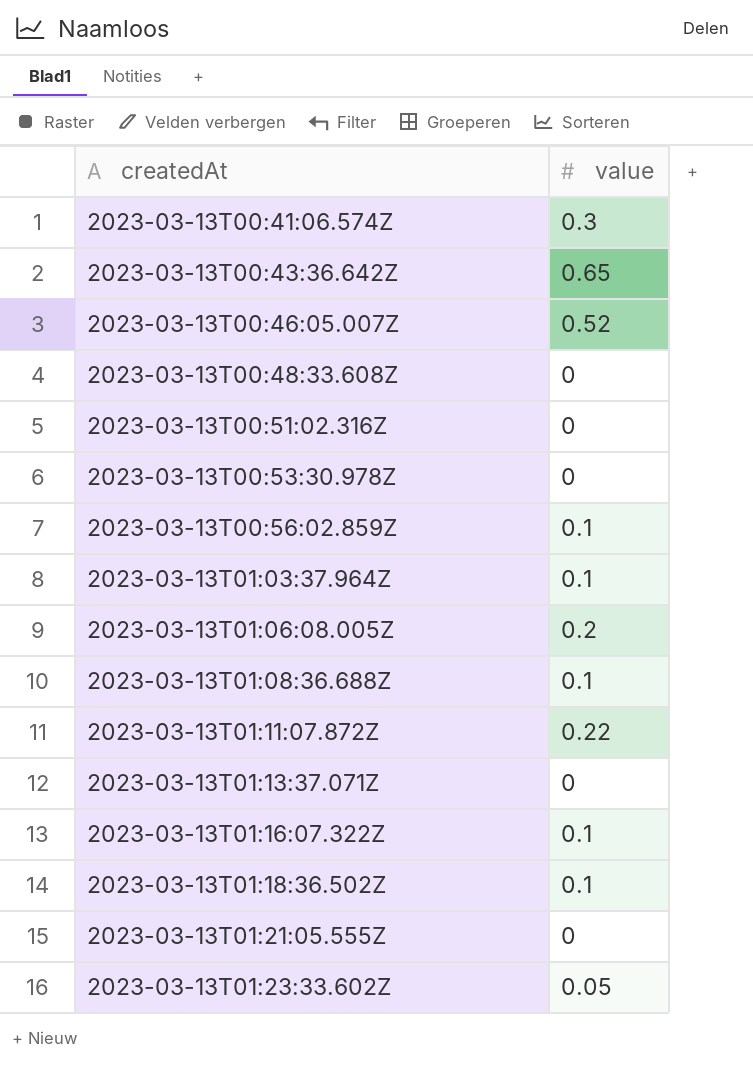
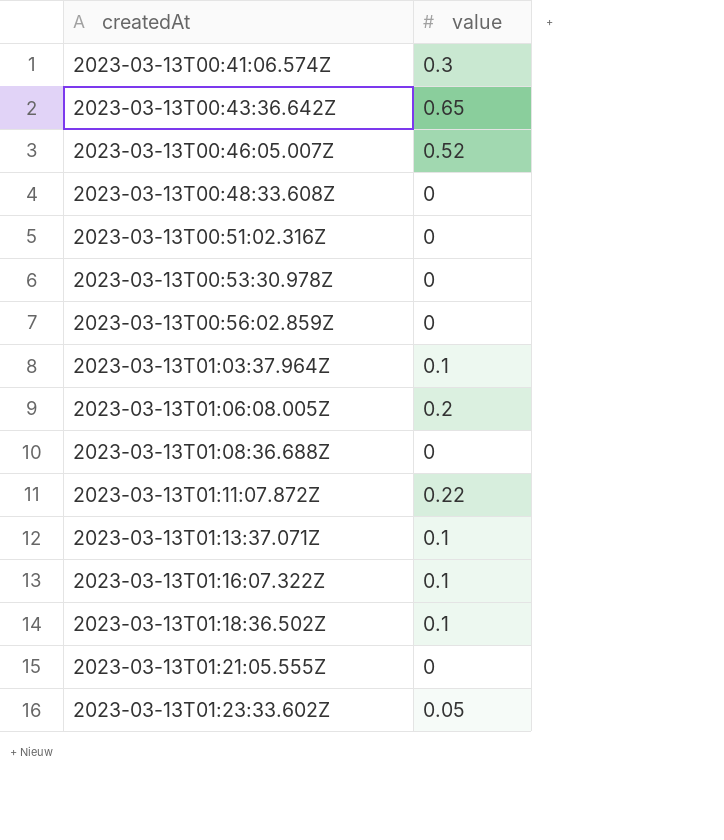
2023-03-13T00:56:02.859Z | value: 0.1 -> 0
2023-03-13T01:08:36.688Z | value: 0.1 -> 0
2023-03-13T01:13:37.071Z | value: 0 -> 0.1

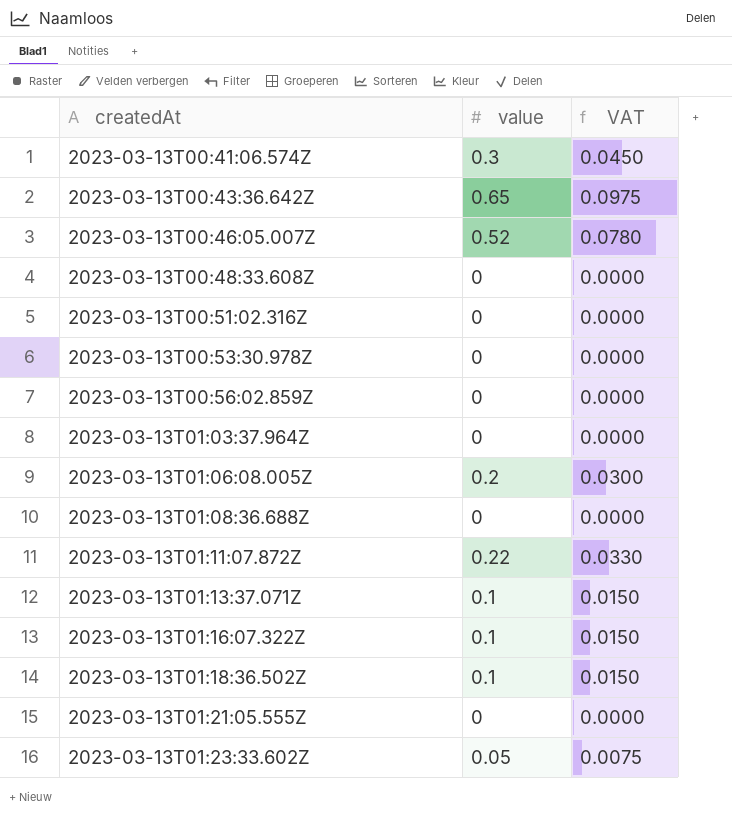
column VAT | formula: none -> [value] * 0.15
2023-03-13T01:03:37.964Z | value: 0.1 -> 0

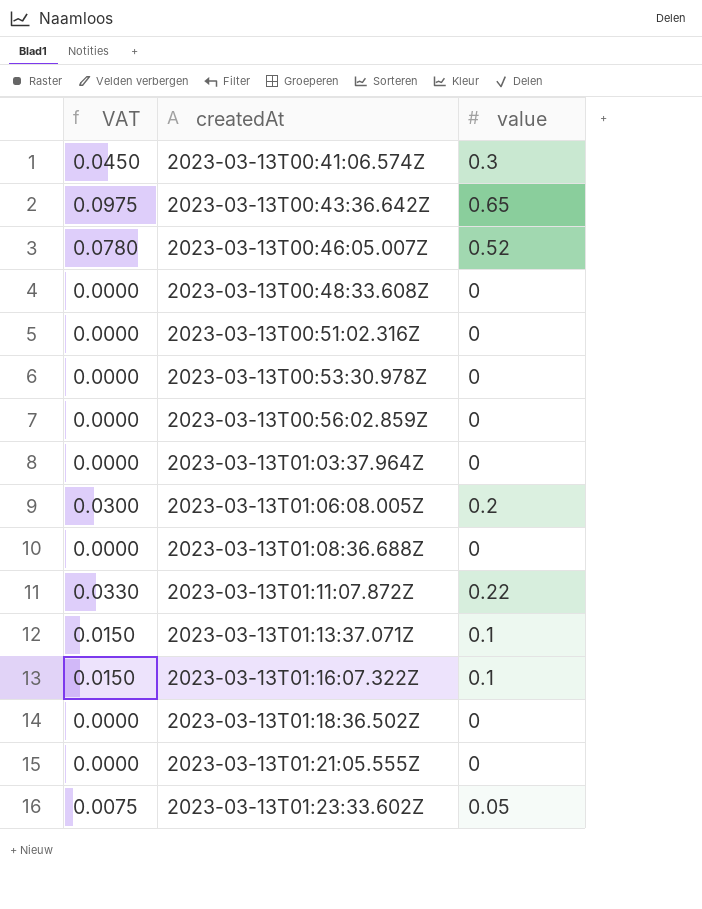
column VAT | position: 3 -> 1
2023-03-13T01:18:36.502Z | VAT: 0.0150 -> 0.0000
2023-03-13T01:18:36.502Z | value: 0.1 -> 0

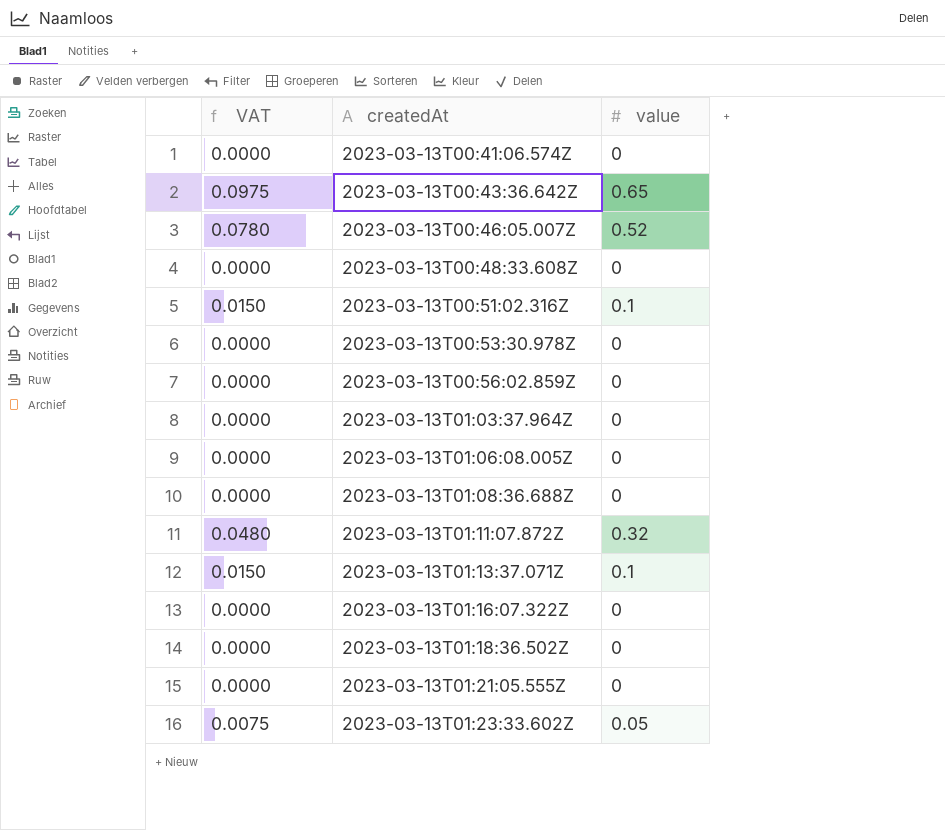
2023-03-13T00:41:06.574Z | VAT: 0.0450 -> 0.0000
2023-03-13T00:41:06.574Z | value: 0.3 -> 0
2023-03-13T00:51:02.316Z | VAT: 0.0000 -> 0.0150
2023-03-13T00:51:02.316Z | value: 0 -> 0.1
2023-03-13T01:06:08.005Z | VAT: 0.0300 -> 0.0000
2023-03-13T01:06:08.005Z | value: 0.2 -> 0
2023-03-13T01:11:07.872Z | VAT: 0.0330 -> 0.0480
2023-03-13T01:11:07.872Z | value: 0.22 -> 0.32
2023-03-13T01:16:07.322Z | VAT: 0.0150 -> 0.0000
2023-03-13T01:16:07.322Z | value: 0.1 -> 0

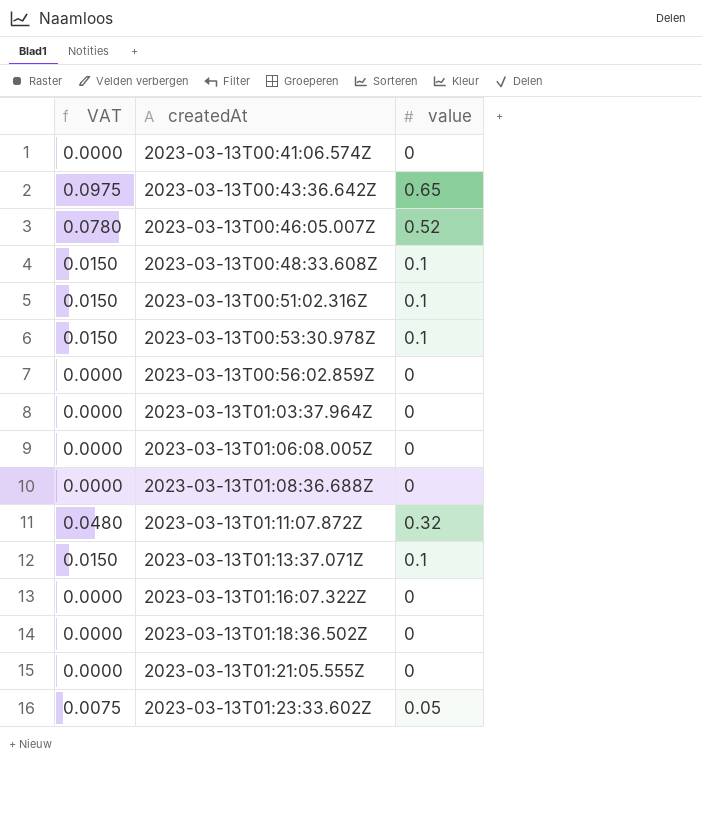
2023-03-13T00:48:33.608Z | VAT: 0.0000 -> 0.0150
2023-03-13T00:48:33.608Z | value: 0 -> 0.1
2023-03-13T00:53:30.978Z | VAT: 0.0000 -> 0.0150
2023-03-13T00:53:30.978Z | value: 0 -> 0.1

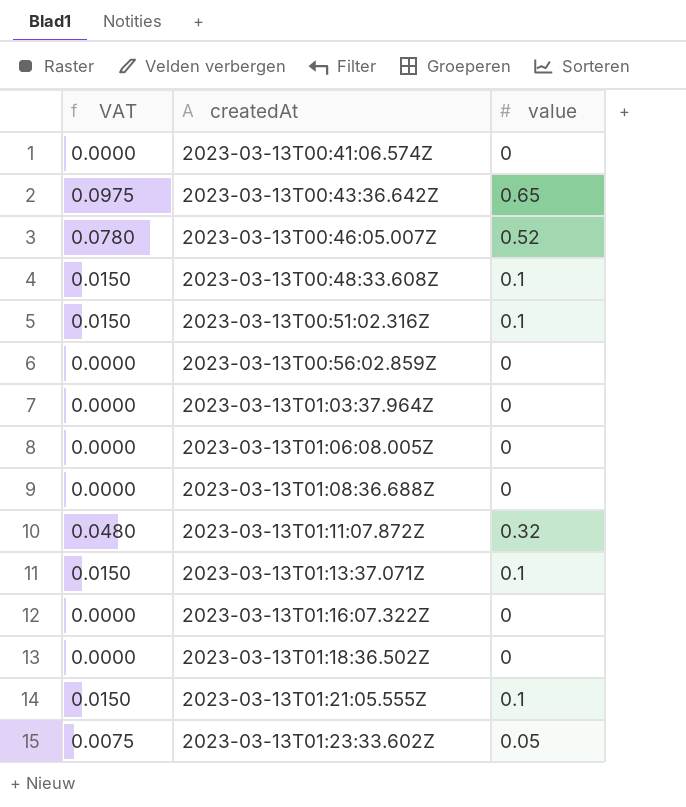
row 2023-03-13T00:53:30.978Z: 0.0150 | 0.1 -> none
2023-03-13T01:21:05.555Z | VAT: 0.0000 -> 0.0150
2023-03-13T01:21:05.555Z | value: 0 -> 0.1

